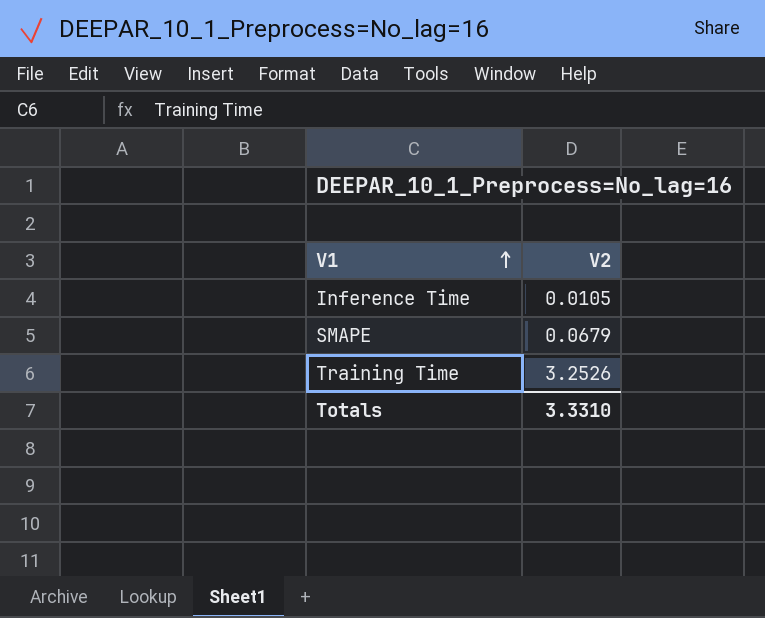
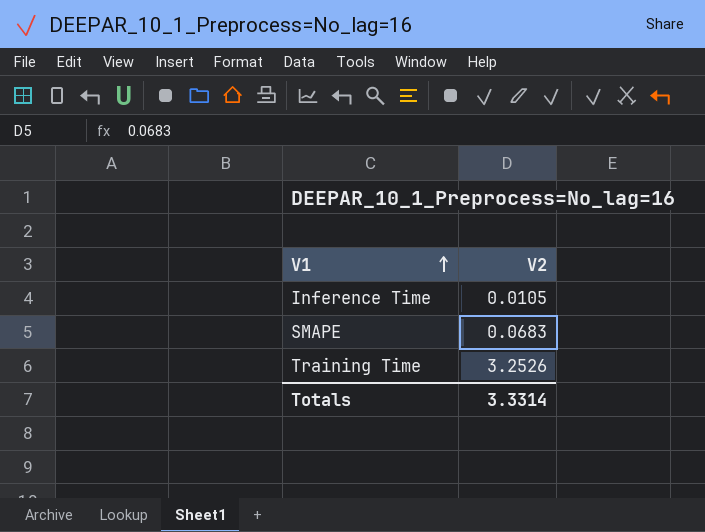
SMAPE | V2: 0.0679 -> 0.0683
Totals | V2: 3.3310 -> 3.3314

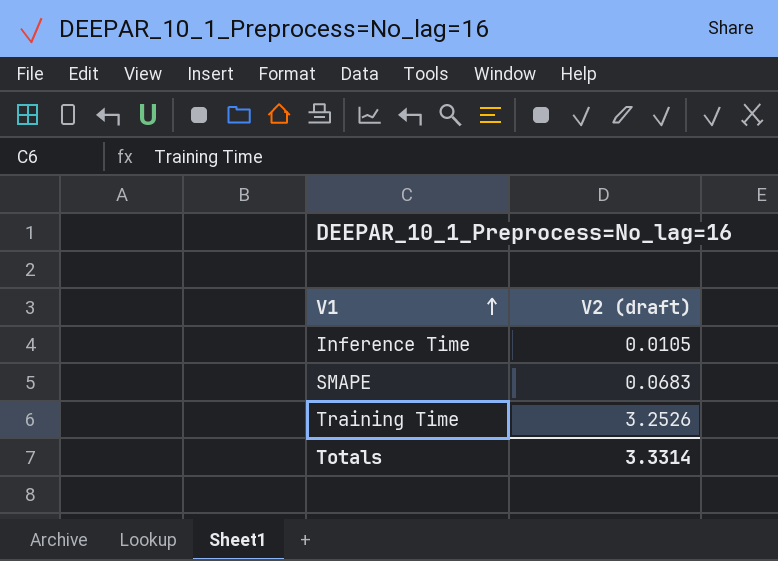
column name: V2 -> V2 (draft)

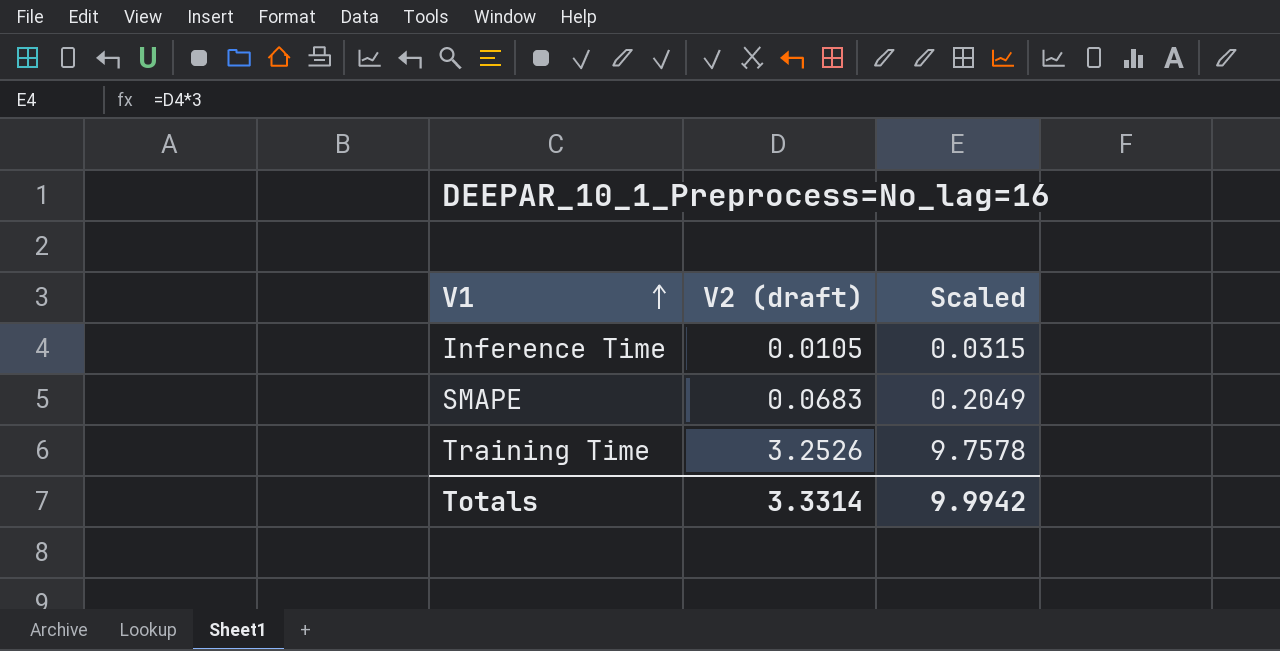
column Scaled | formula: none -> [V2 (draft)] * 3

